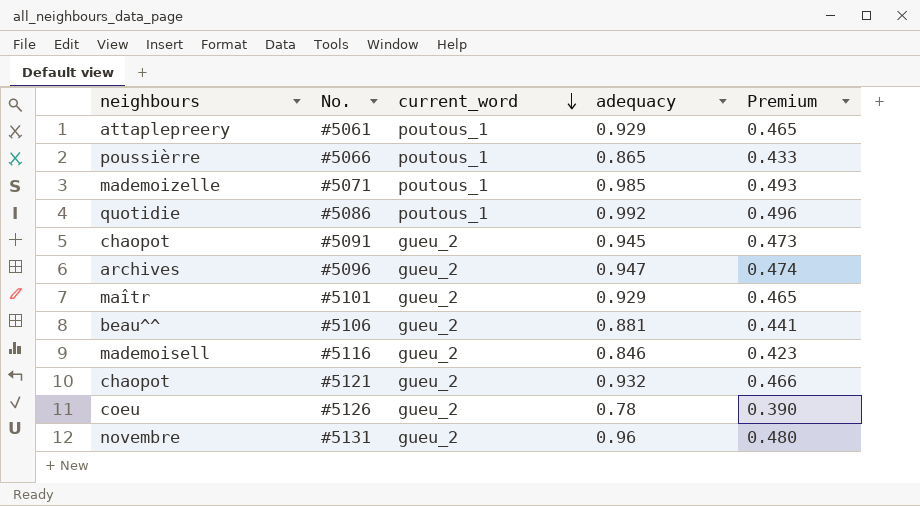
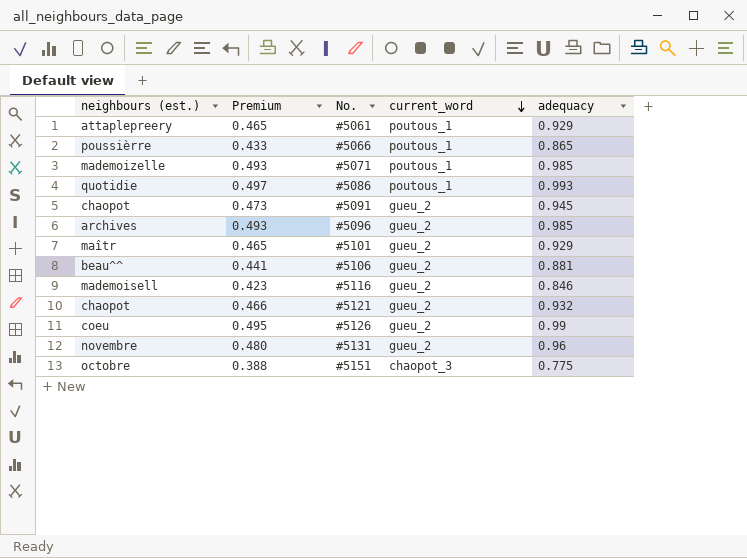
column name: neighbours -> neighbours (est.)
column Premium | position: 5 -> 2
#5086 | Premium: 0.496 -> 0.497
#5086 | adequacy: 0.992 -> 0.993
#5096 | Premium: 0.474 -> 0.493
#5096 | adequacy: 0.947 -> 0.985
#5126 | Premium: 0.390 -> 0.495
#5126 | adequacy: 0.78 -> 0.99
row #5151: none -> octobre | 0.388 | chaopot_3 | 0.775

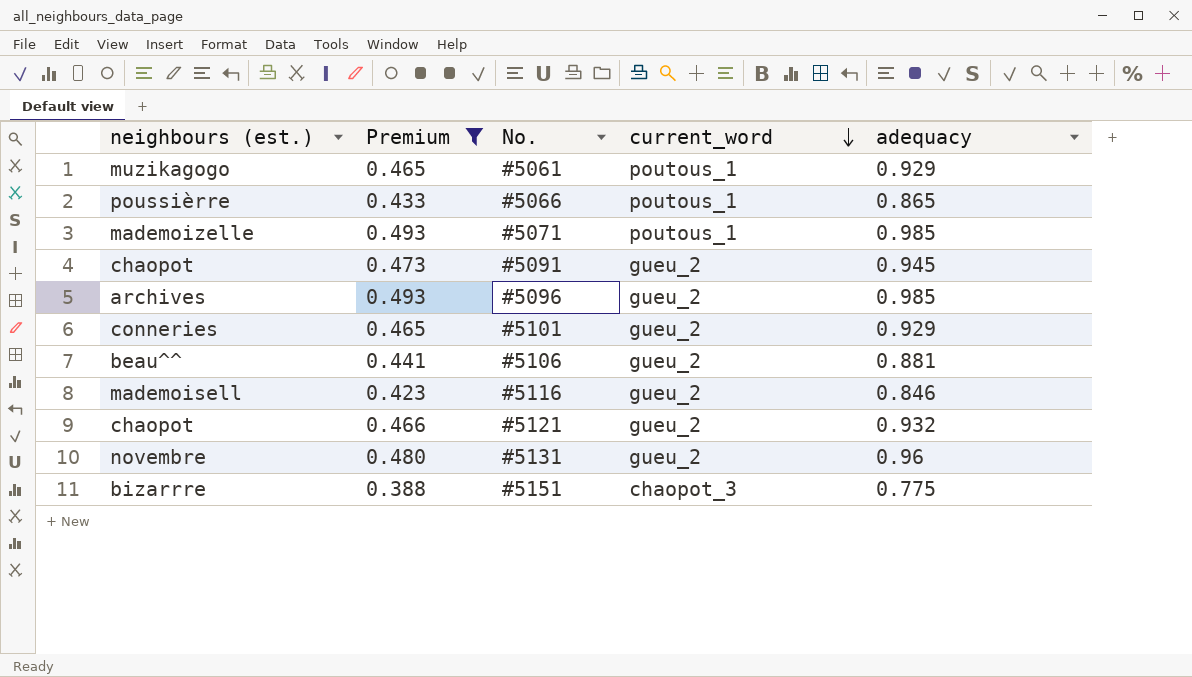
filter: none -> Premium <= 0.493
#5061 | neighbours (est.): attaplepreery -> muzikagogo
#5101 | neighbours (est.): maîtr -> conneries
#5151 | neighbours (est.): octobre -> bizarrre

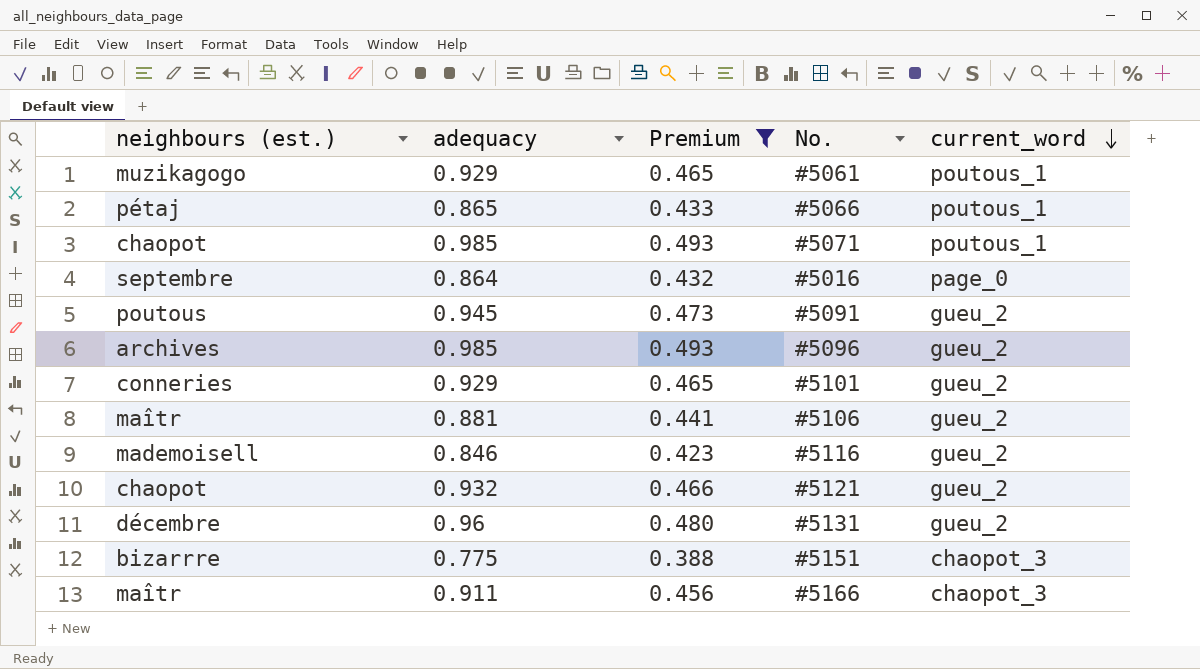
column adequacy | position: 5 -> 2
#5066 | neighbours (est.): poussièrre -> pétaj
#5071 | neighbours (est.): mademoizelle -> chaopot
row #5016: none -> septembre | 0.864 | 0.432 | page_0
#5091 | neighbours (est.): chaopot -> poutous
#5106 | neighbours (est.): beau^^ -> maîtr
#5131 | neighbours (est.): novembre -> décembre
row #5166: none -> maîtr | 0.911 | 0.456 | chaopot_3

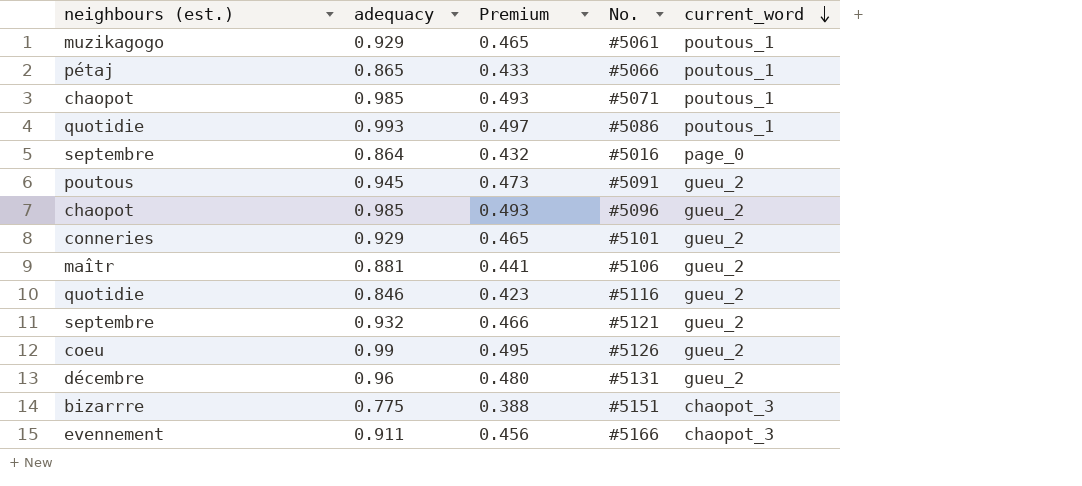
filter: Premium <= 0.493 -> none
#5096 | neighbours (est.): archives -> chaopot
#5116 | neighbours (est.): mademoisell -> quotidie
#5121 | neighbours (est.): chaopot -> septembre
#5166 | neighbours (est.): maîtr -> evennement

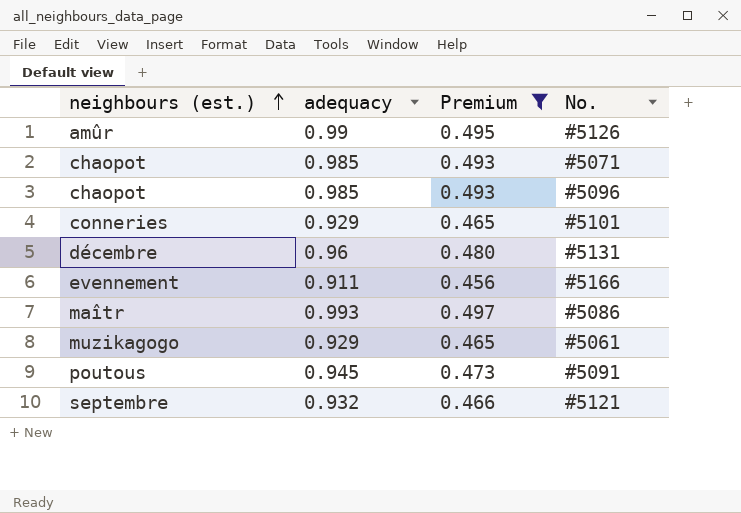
filter: none -> Premium >= 0.456
row order: current_word descending -> neighbours (est.) ascending
column current_word | position: 5 -> none
#5126 | neighbours (est.): coeu -> amûr
#5086 | neighbours (est.): quotidie -> maîtr

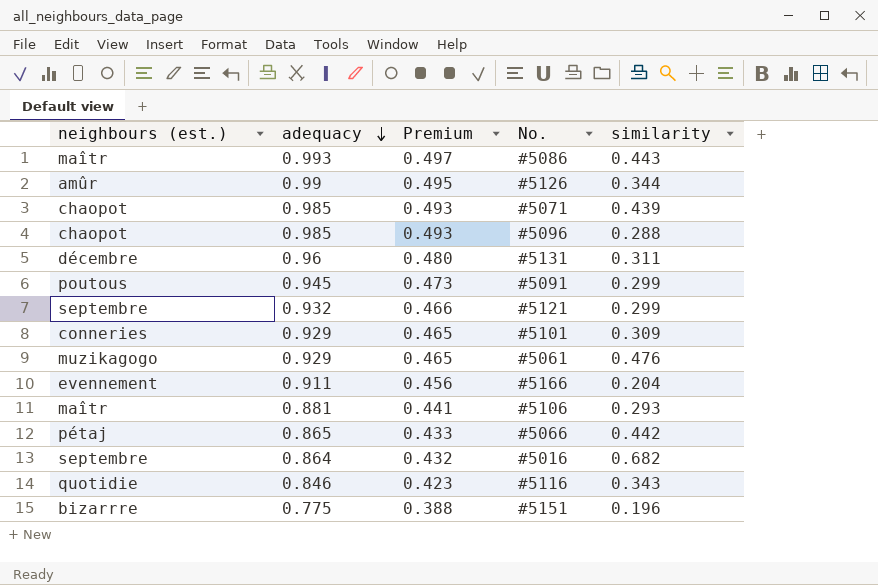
filter: Premium >= 0.456 -> none
row order: neighbours (est.) ascending -> adequacy descending
column similarity | position: none -> 5

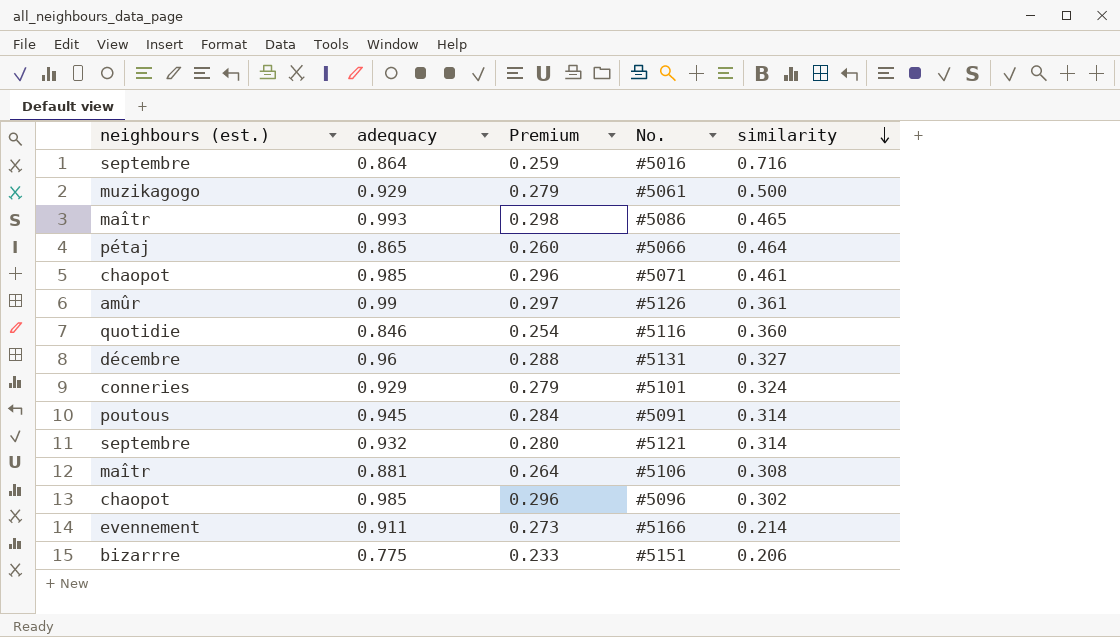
row order: adequacy descending -> similarity descending
column Premium | formula: [adequacy] * 0.5 -> [adequacy] * 0.3
#5016 | similarity: 0.682 -> 0.716
#5061 | similarity: 0.476 -> 0.500
#5086 | similarity: 0.443 -> 0.465
#5066 | similarity: 0.442 -> 0.464
#5071 | similarity: 0.439 -> 0.461
#5126 | similarity: 0.344 -> 0.361
#5116 | similarity: 0.343 -> 0.360
#5131 | similarity: 0.311 -> 0.327
#5101 | similarity: 0.309 -> 0.324
#5091 | similarity: 0.299 -> 0.314
#5121 | similarity: 0.299 -> 0.314
#5106 | similarity: 0.293 -> 0.308
#5096 | similarity: 0.288 -> 0.302
#5166 | similarity: 0.204 -> 0.214
#5151 | similarity: 0.196 -> 0.206

